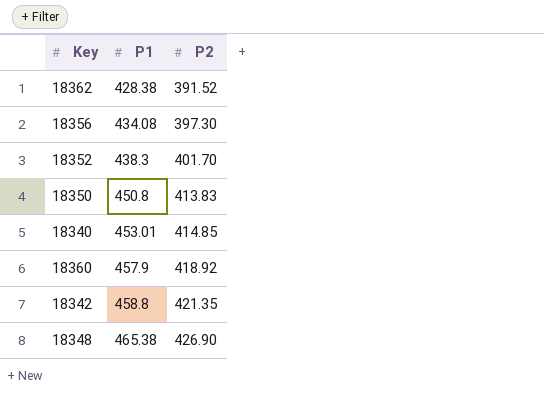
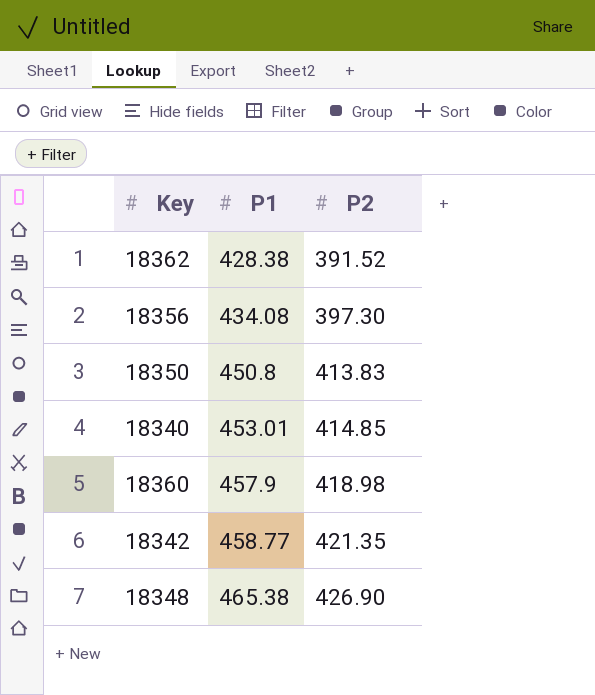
row 18352: 438.3 | 401.70 -> none
18360 | P2: 418.92 -> 418.98
18342 | P1: 458.8 -> 458.77

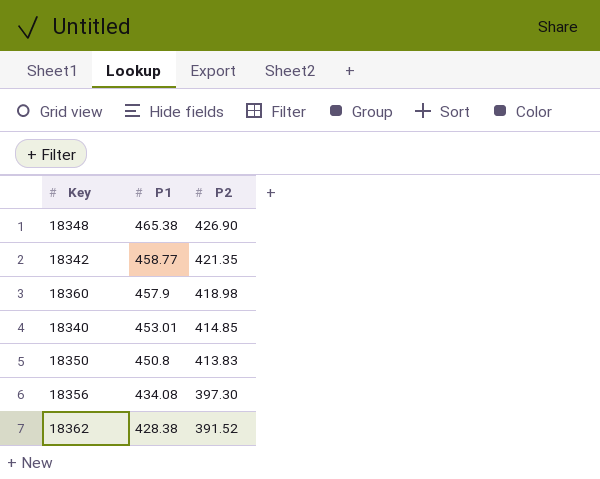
row order: P1 ascending -> P1 descending

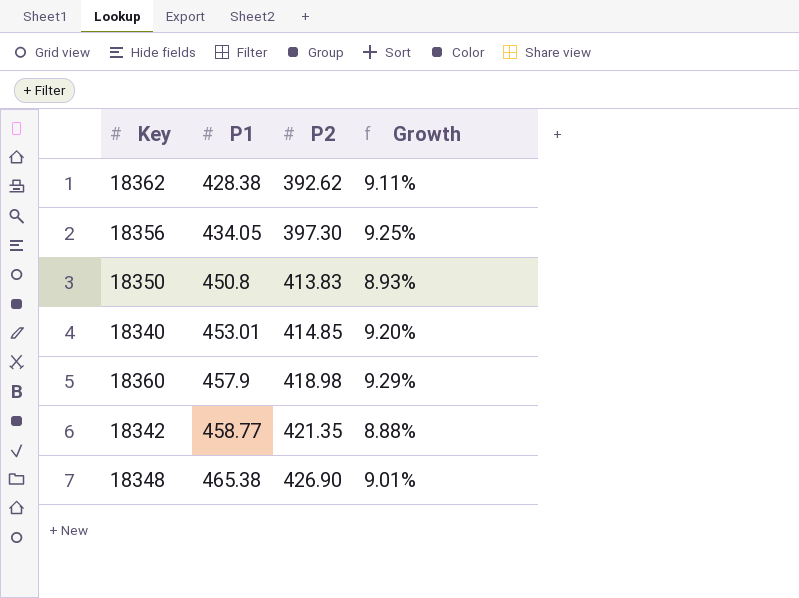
row order: P1 descending -> P1 ascending
column Growth | formula: none -> ([P1] - [P2]) / [P2]
18362 | P2: 391.52 -> 392.62
18356 | P1: 434.08 -> 434.05

